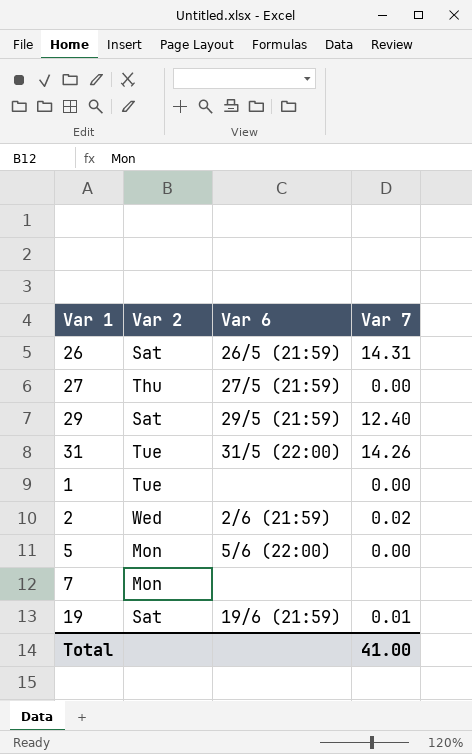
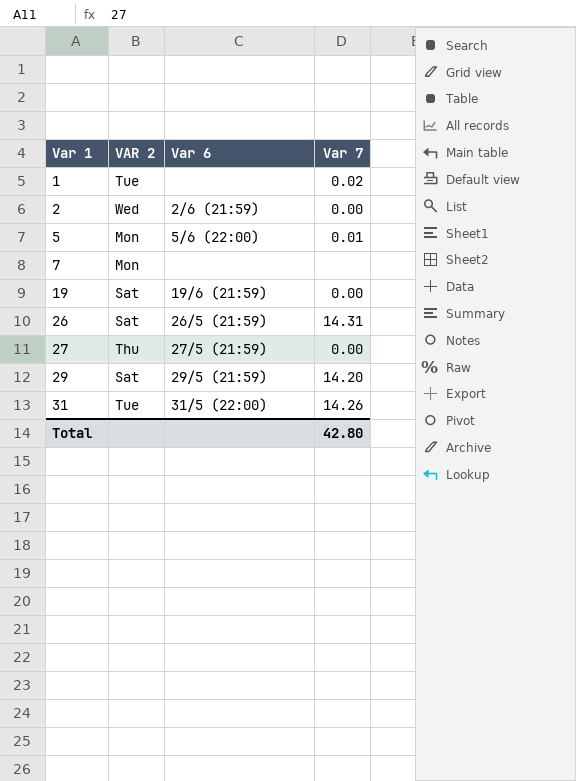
row order: none -> Var 1 ascending
column name: Var 2 -> VAR 2
1 | Var 7: 0.00 -> 0.02
2 | Var 7: 0.02 -> 0.00
5 | Var 7: 0.00 -> 0.01
19 | Var 7: 0.01 -> 0.00
29 | Var 7: 12.40 -> 14.20
Total | Var 7: 41.00 -> 42.80

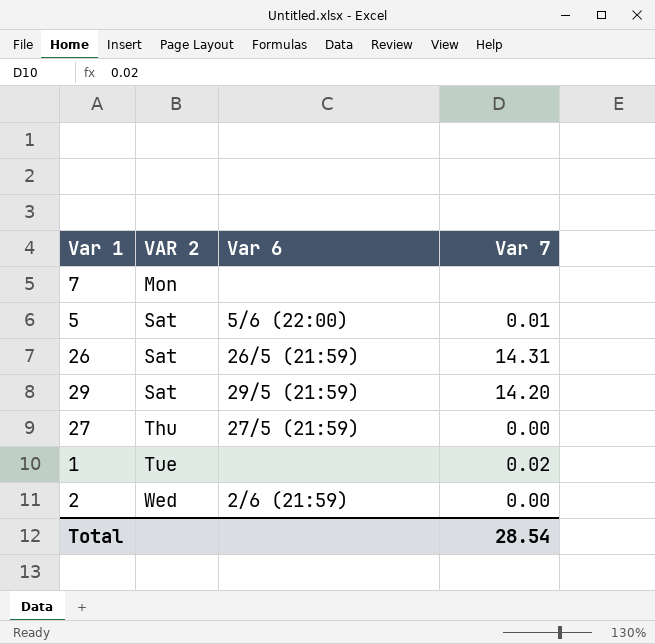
row order: Var 1 ascending -> VAR 2 ascending
row 19: Sat | 19/6 (21:59) | 0.00 -> none
row 31: Tue | 31/5 (22:00) | 14.26 -> none
5 | VAR 2: Mon -> Sat
Total | Var 7: 42.80 -> 28.54

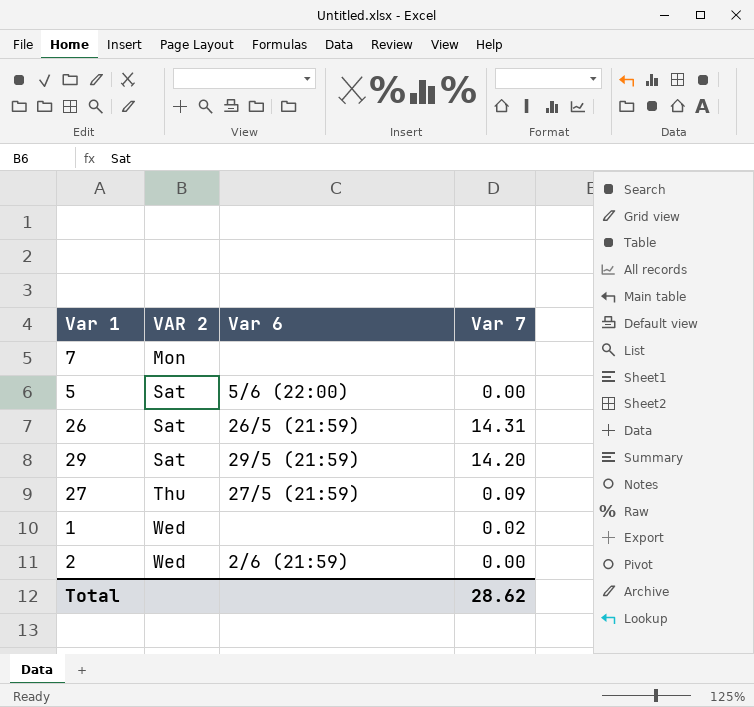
5 | Var 7: 0.01 -> 0.00
27 | Var 7: 0.00 -> 0.09
1 | VAR 2: Tue -> Wed
Total | Var 7: 28.54 -> 28.62

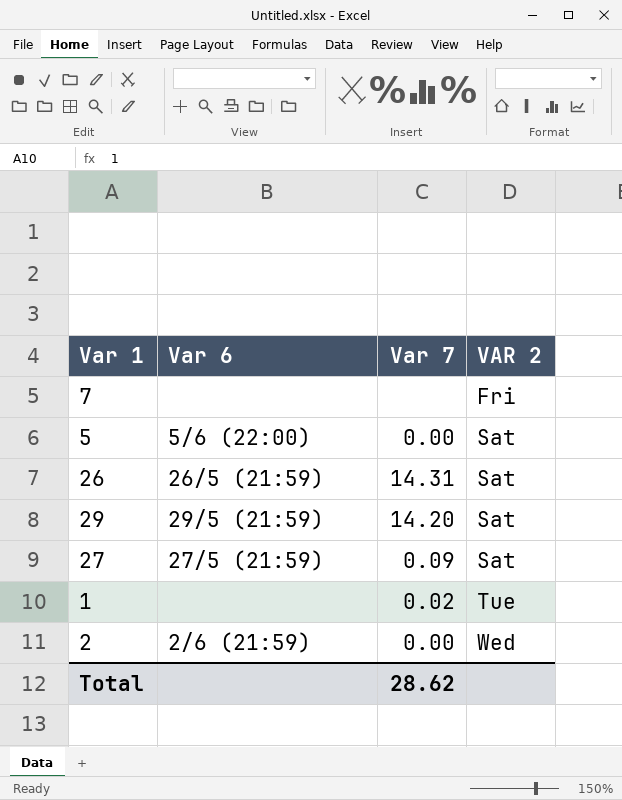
column VAR 2 | position: 2 -> 4
7 | VAR 2: Mon -> Fri
27 | VAR 2: Thu -> Sat
1 | VAR 2: Wed -> Tue

